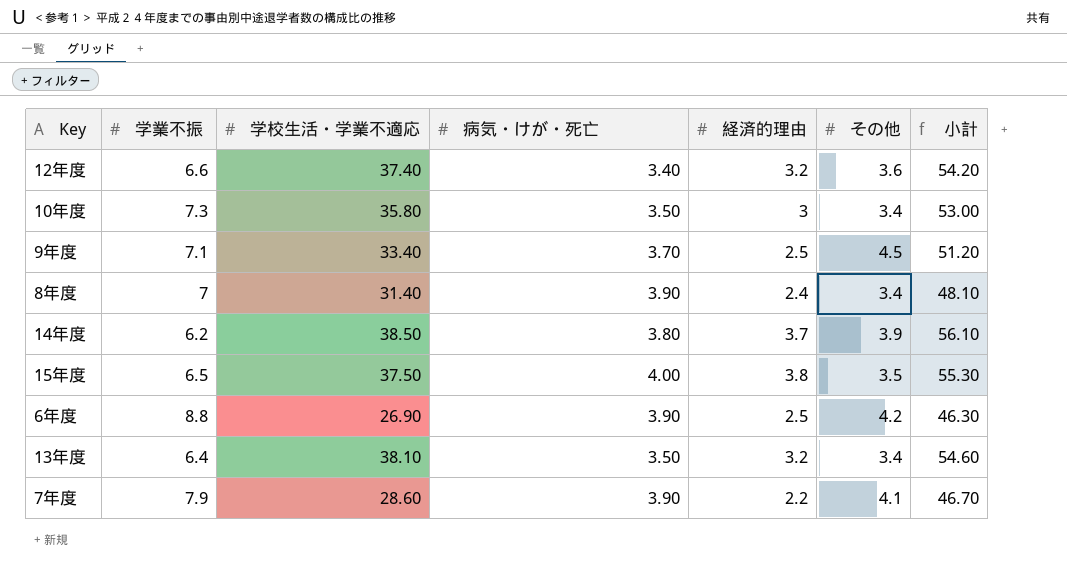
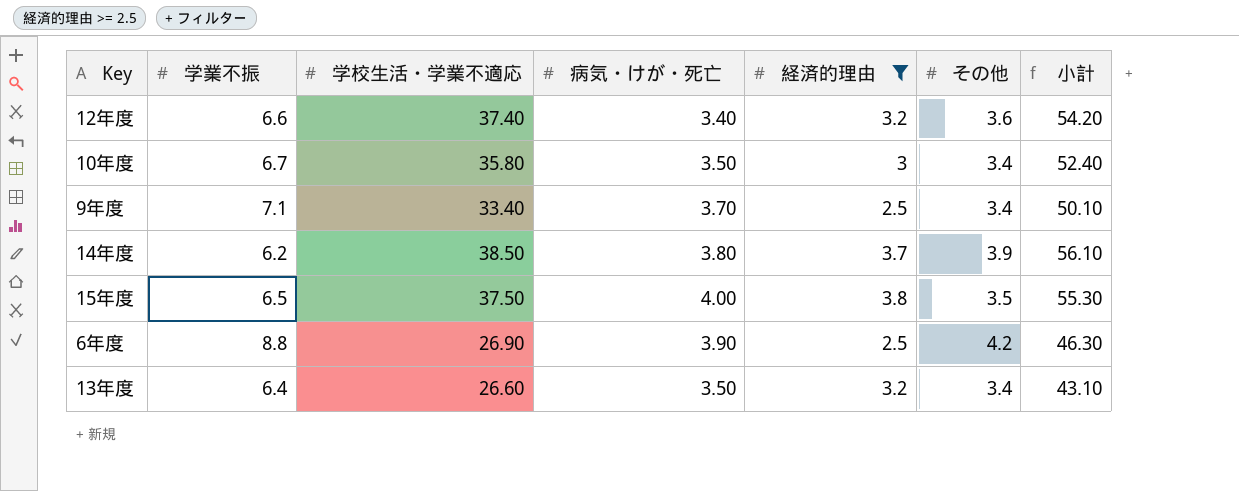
filter: none -> 経済的理由 >= 2.5
10年度 | 学業不振: 7.3 -> 6.7
10年度 | 小計: 53.00 -> 52.40
9年度 | その他: 4.5 -> 3.4
9年度 | 小計: 51.20 -> 50.10
13年度 | 学校生活・学業不適応: 38.10 -> 26.60
13年度 | 小計: 54.60 -> 43.10

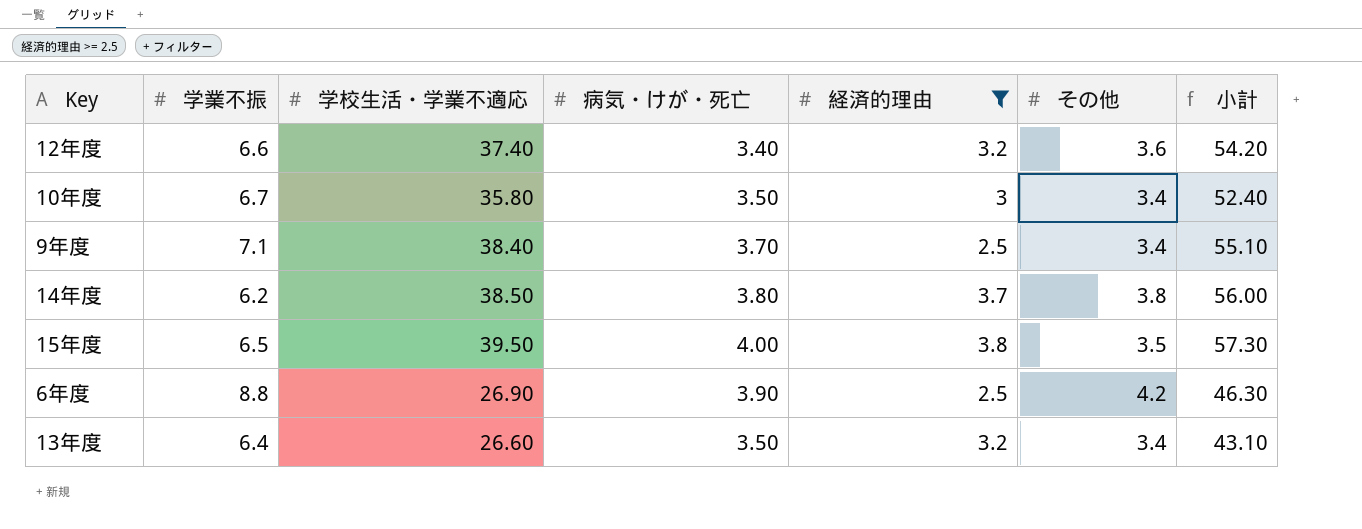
9年度 | 学校生活・学業不適応: 33.40 -> 38.40
9年度 | 小計: 50.10 -> 55.10
14年度 | その他: 3.9 -> 3.8
14年度 | 小計: 56.10 -> 56.00
15年度 | 学校生活・学業不適応: 37.50 -> 39.50
15年度 | 小計: 55.30 -> 57.30

